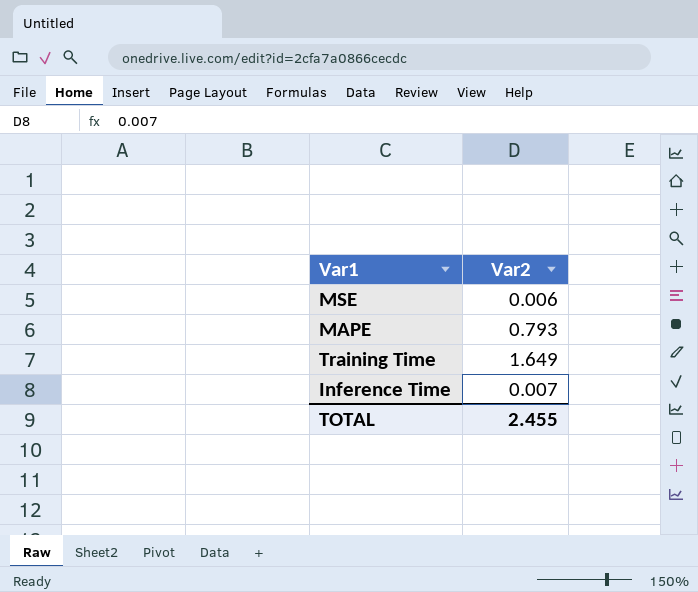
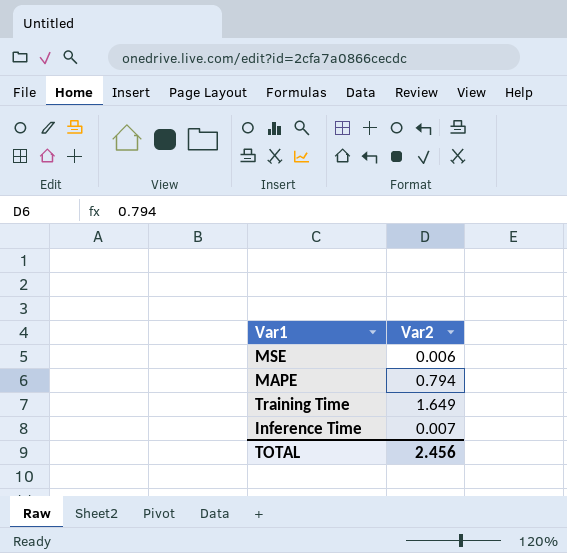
MAPE | Var2: 0.793 -> 0.794
TOTAL | Var2: 2.455 -> 2.456

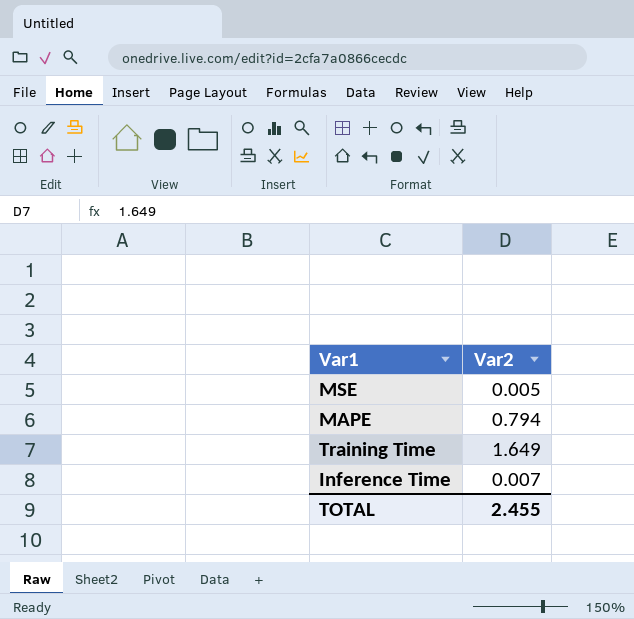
MSE | Var2: 0.006 -> 0.005
TOTAL | Var2: 2.456 -> 2.455

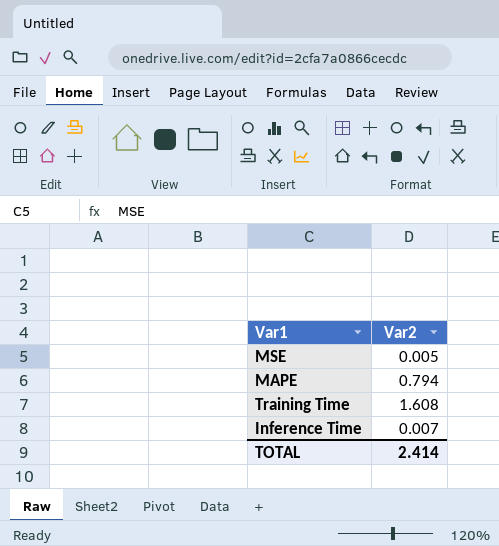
Training Time | Var2: 1.649 -> 1.608
TOTAL | Var2: 2.455 -> 2.414

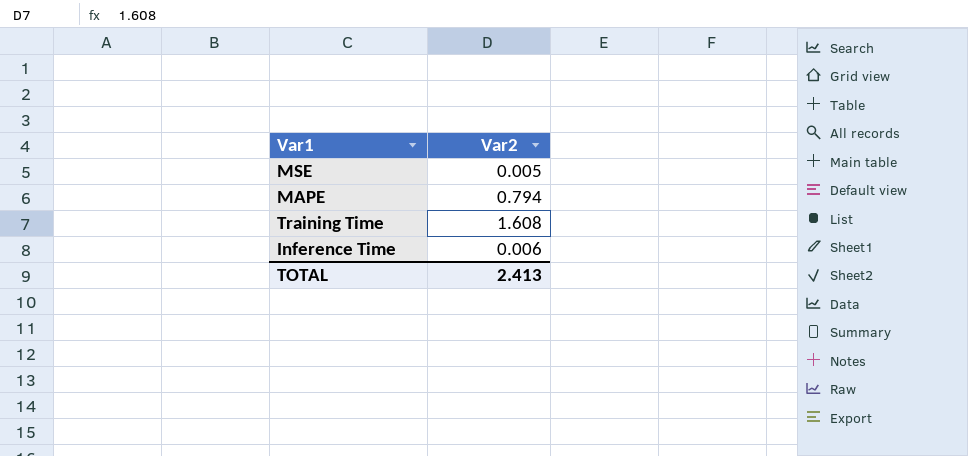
Inference Time | Var2: 0.007 -> 0.006
TOTAL | Var2: 2.414 -> 2.413

